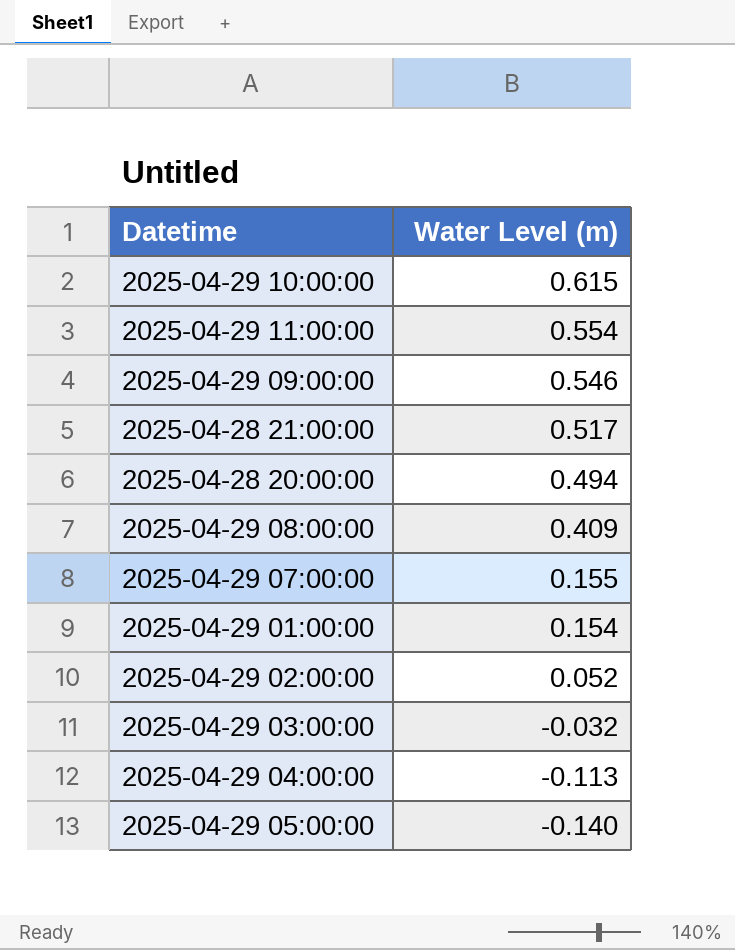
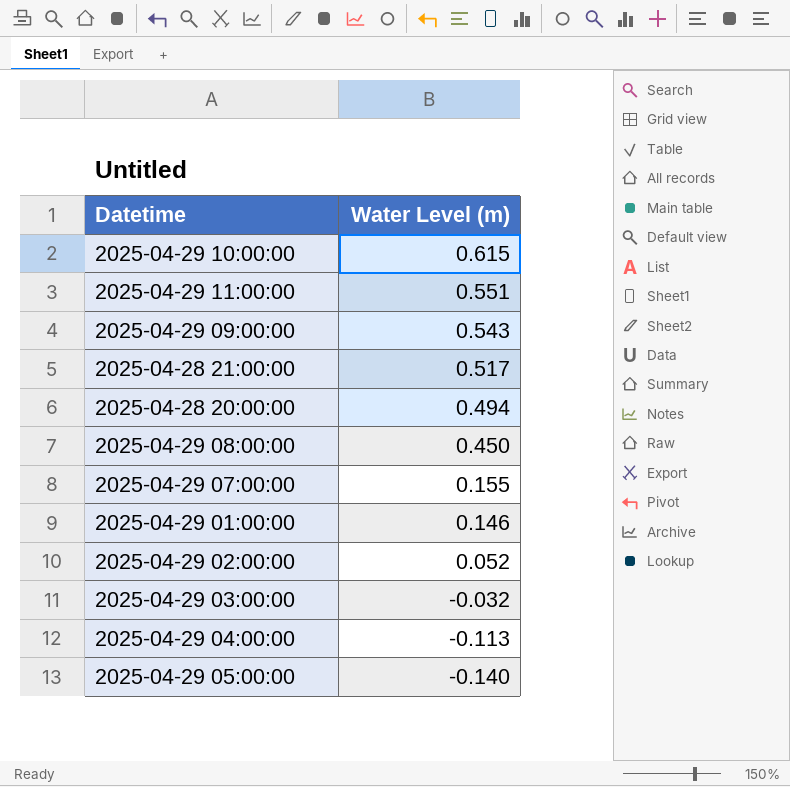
2025-04-29 11:00:00 | Water Level (m): 0.554 -> 0.551
2025-04-29 09:00:00 | Water Level (m): 0.546 -> 0.543
2025-04-29 08:00:00 | Water Level (m): 0.409 -> 0.450
2025-04-29 01:00:00 | Water Level (m): 0.154 -> 0.146

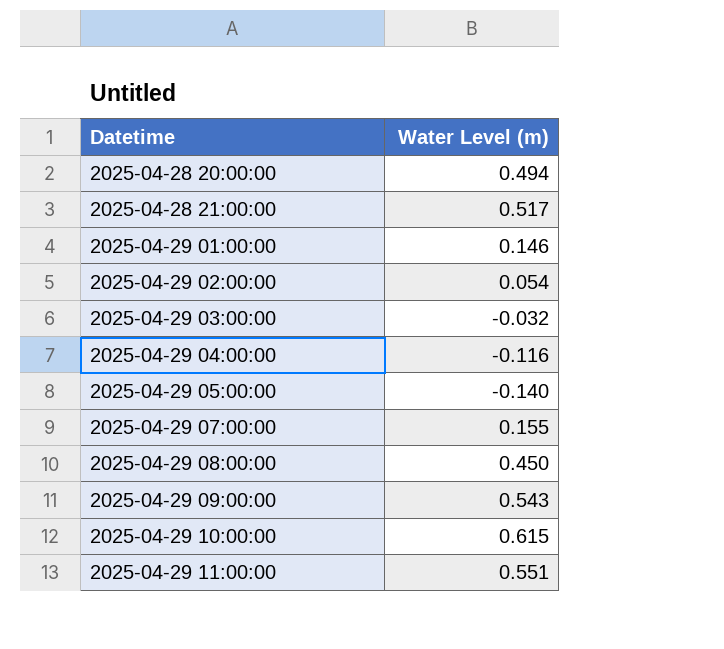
row order: Water Level (m) descending -> Datetime ascending
2025-04-29 02:00:00 | Water Level (m): 0.052 -> 0.054
2025-04-29 04:00:00 | Water Level (m): -0.113 -> -0.116

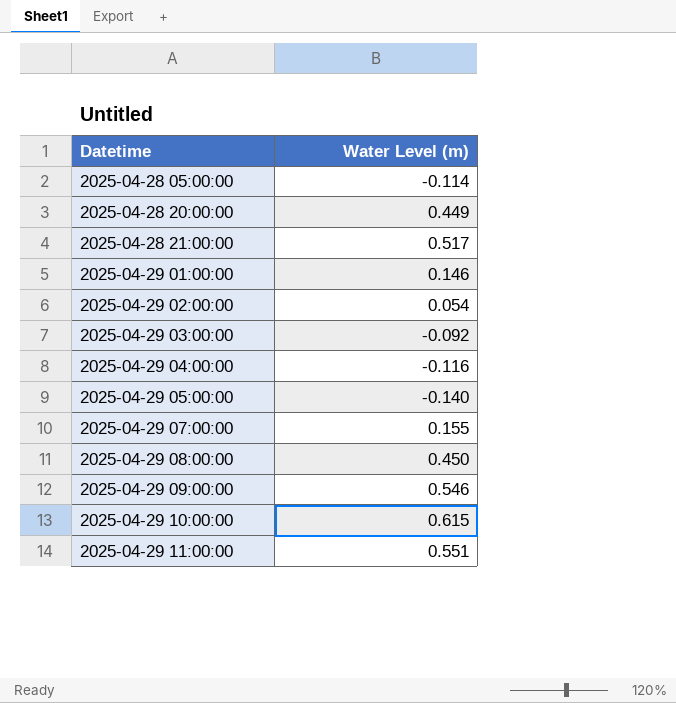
row 2025-04-28 05:00:00: none -> -0.114
2025-04-28 20:00:00 | Water Level (m): 0.494 -> 0.449
2025-04-29 03:00:00 | Water Level (m): -0.032 -> -0.092
2025-04-29 09:00:00 | Water Level (m): 0.543 -> 0.546

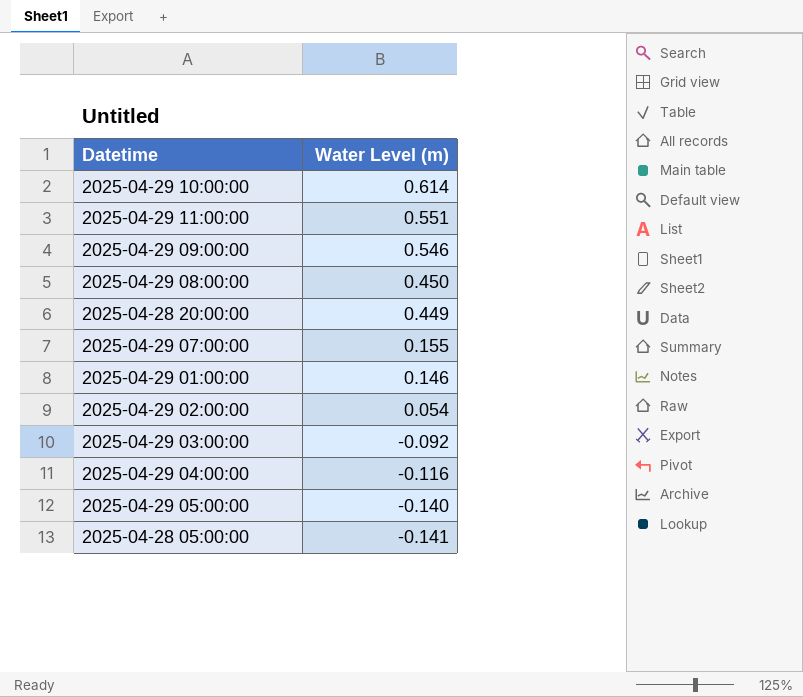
row order: Datetime ascending -> Water Level (m) descending
row 2025-04-28 21:00:00: 0.517 -> none
2025-04-29 10:00:00 | Water Level (m): 0.615 -> 0.614
2025-04-28 05:00:00 | Water Level (m): -0.114 -> -0.141

